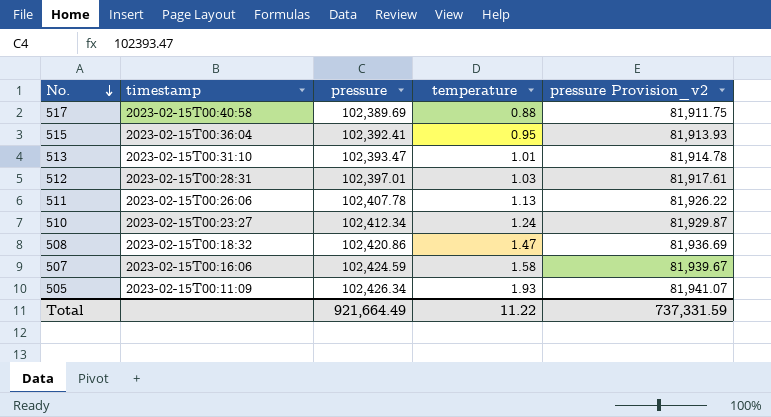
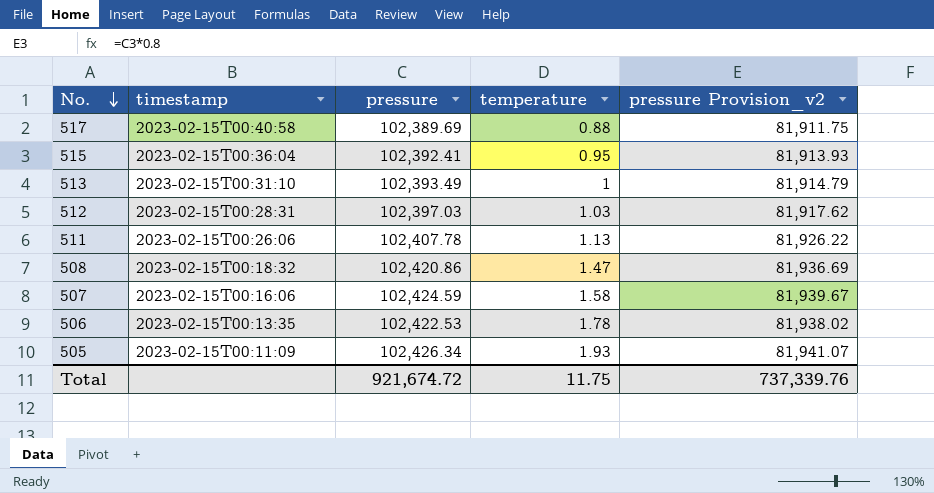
row 510: 2023-02-15T00:23:27 | 102,412.34 | 1.24 | 81,929.87 -> none
513 | pressure: 102,393.47 -> 102,393.49
513 | temperature: 1.01 -> 1
513 | pressure Provision_v2: 81,914.78 -> 81,914.79
512 | pressure: 102,397.01 -> 102,397.03
512 | pressure Provision_v2: 81,917.61 -> 81,917.62
row 506: none -> 2023-02-15T00:13:35 | 102,422.53 | 1.78 | 81,938.02
Total | pressure: 921,664.49 -> 921,674.72
Total | temperature: 11.22 -> 11.75
Total | pressure Provision_v2: 737,331.59 -> 737,339.76

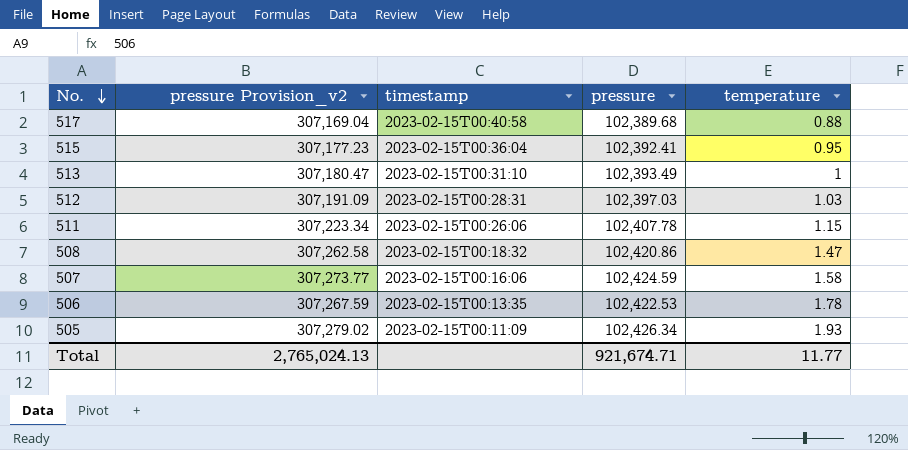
column pressure Provision_v2 | formula: [pressure] * 0.8 -> [pressure] * 3
column pressure Provision_v2 | position: 5 -> 2
517 | pressure: 102,389.69 -> 102,389.68
511 | temperature: 1.13 -> 1.15
Total | pressure Provision_v2: 737,339.76 -> 2,765,024.13
Total | pressure: 921,674.72 -> 921,674.71
Total | temperature: 11.75 -> 11.77

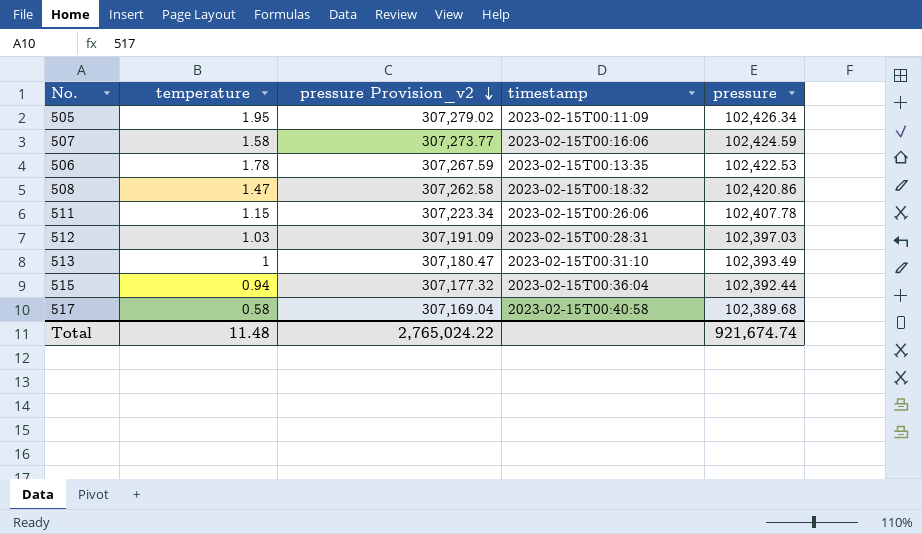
row order: No. descending -> pressure Provision_v2 descending
column temperature | position: 5 -> 2
505 | temperature: 1.93 -> 1.95
515 | temperature: 0.95 -> 0.94
515 | pressure Provision_v2: 307,177.23 -> 307,177.32
515 | pressure: 102,392.41 -> 102,392.44
517 | temperature: 0.88 -> 0.58
Total | temperature: 11.77 -> 11.48
Total | pressure Provision_v2: 2,765,024.13 -> 2,765,024.22
Total | pressure: 921,674.71 -> 921,674.74

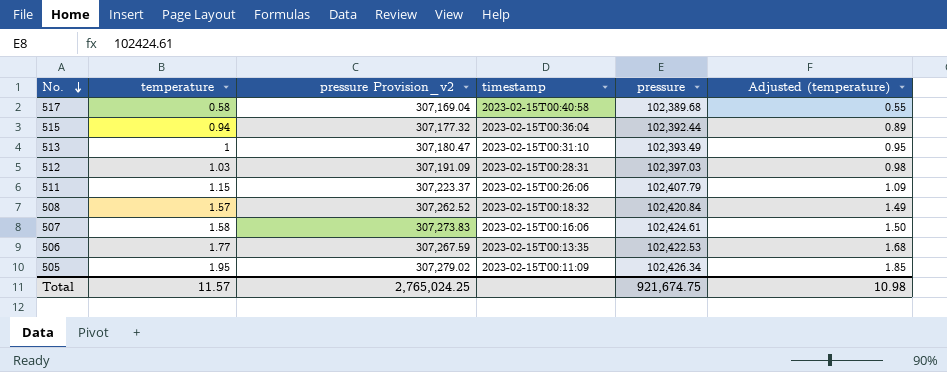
row order: pressure Provision_v2 descending -> No. descending
column Adjusted (temperature) | formula: none -> [temperature] * 0.95
511 | pressure Provision_v2: 307,223.34 -> 307,223.37
511 | pressure: 102,407.78 -> 102,407.79
508 | temperature: 1.47 -> 1.57
508 | pressure Provision_v2: 307,262.58 -> 307,262.52
508 | pressure: 102,420.86 -> 102,420.84
507 | pressure Provision_v2: 307,273.77 -> 307,273.83
507 | pressure: 102,424.59 -> 102,424.61
506 | temperature: 1.78 -> 1.77
Total | temperature: 11.48 -> 11.57
Total | pressure Provision_v2: 2,765,024.22 -> 2,765,024.25
Total | pressure: 921,674.74 -> 921,674.75

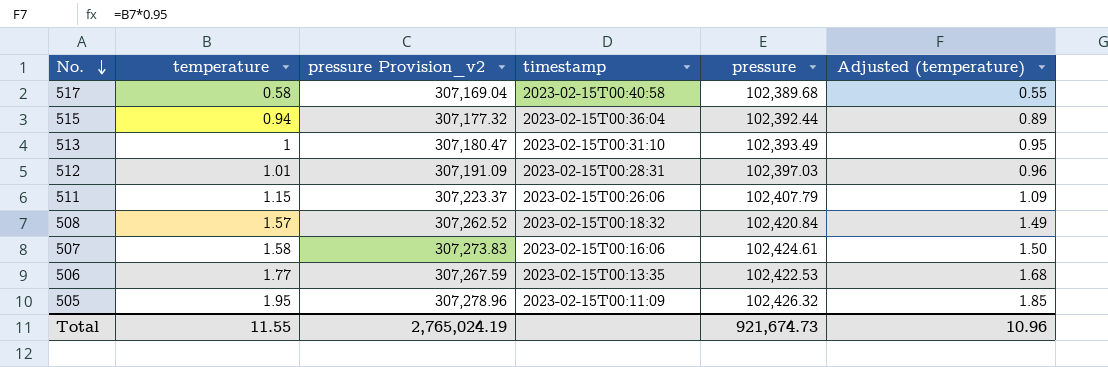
512 | temperature: 1.03 -> 1.01
512 | Adjusted (temperature): 0.98 -> 0.96
505 | pressure Provision_v2: 307,279.02 -> 307,278.96
505 | pressure: 102,426.34 -> 102,426.32
Total | temperature: 11.57 -> 11.55
Total | pressure Provision_v2: 2,765,024.25 -> 2,765,024.19
Total | pressure: 921,674.75 -> 921,674.73
Total | Adjusted (temperature): 10.98 -> 10.96

